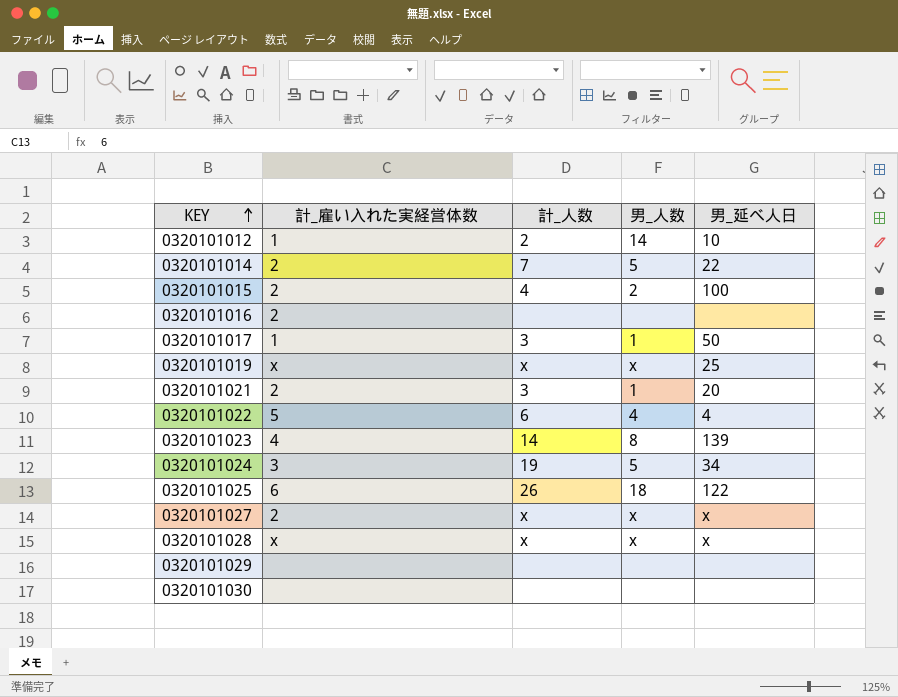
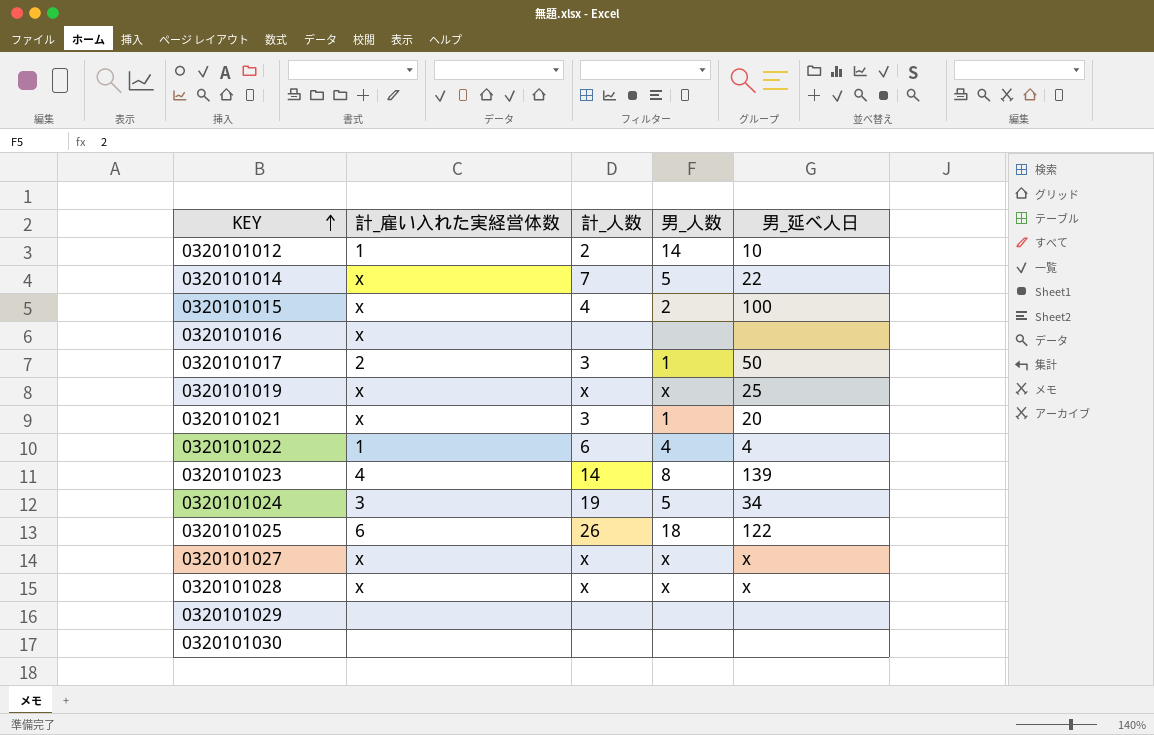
0320101014 | 計_雇い入れた実経営体数: 2 -> x
0320101015 | 計_雇い入れた実経営体数: 2 -> x
0320101016 | 計_雇い入れた実経営体数: 2 -> x
0320101017 | 計_雇い入れた実経営体数: 1 -> 2
0320101021 | 計_雇い入れた実経営体数: 2 -> x
0320101022 | 計_雇い入れた実経営体数: 5 -> 1
0320101027 | 計_雇い入れた実経営体数: 2 -> x

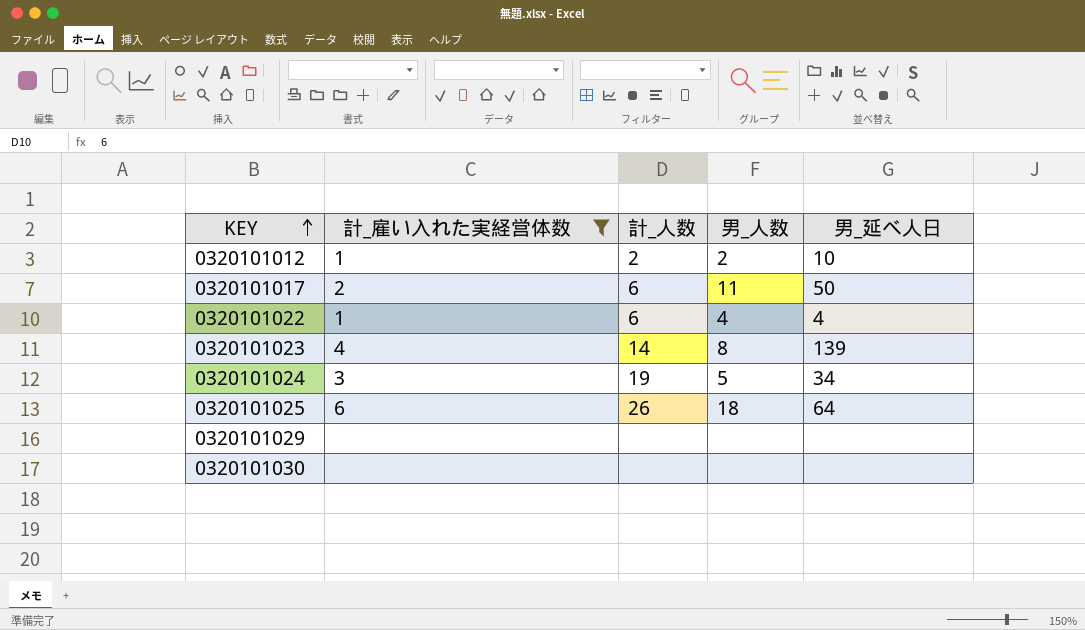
filter: none -> 計_雇い入れた実経営体数 != x
0320101012 | 男_人数: 14 -> 2
0320101017 | 計_人数: 3 -> 6
0320101017 | 男_人数: 1 -> 11
0320101025 | 男_延べ人日: 122 -> 64

